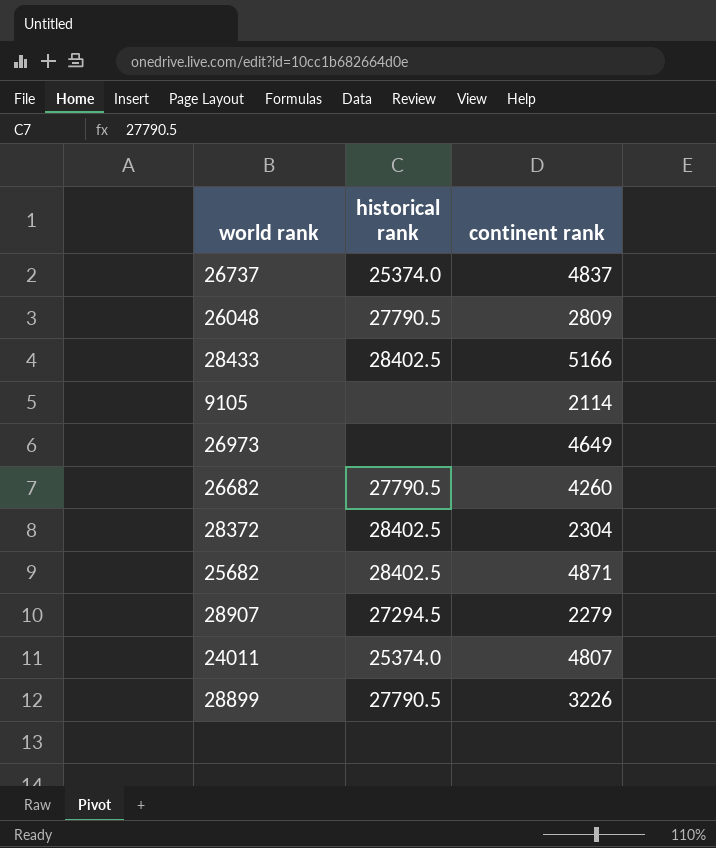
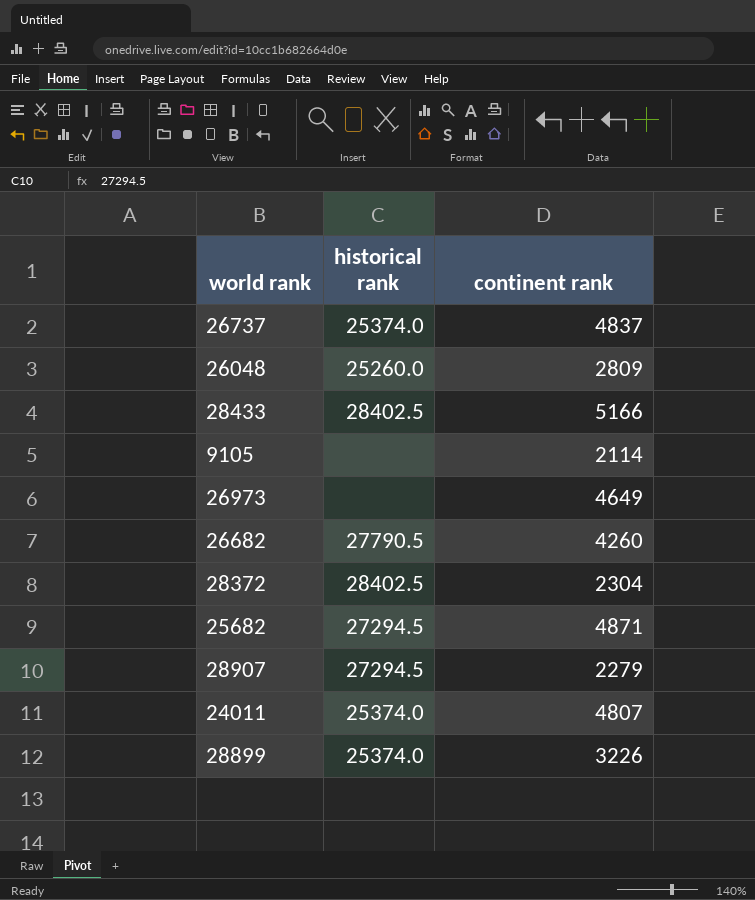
26048 | historical rank: 27790.5 -> 25260.0
25682 | historical rank: 28402.5 -> 27294.5
28899 | historical rank: 27790.5 -> 25374.0

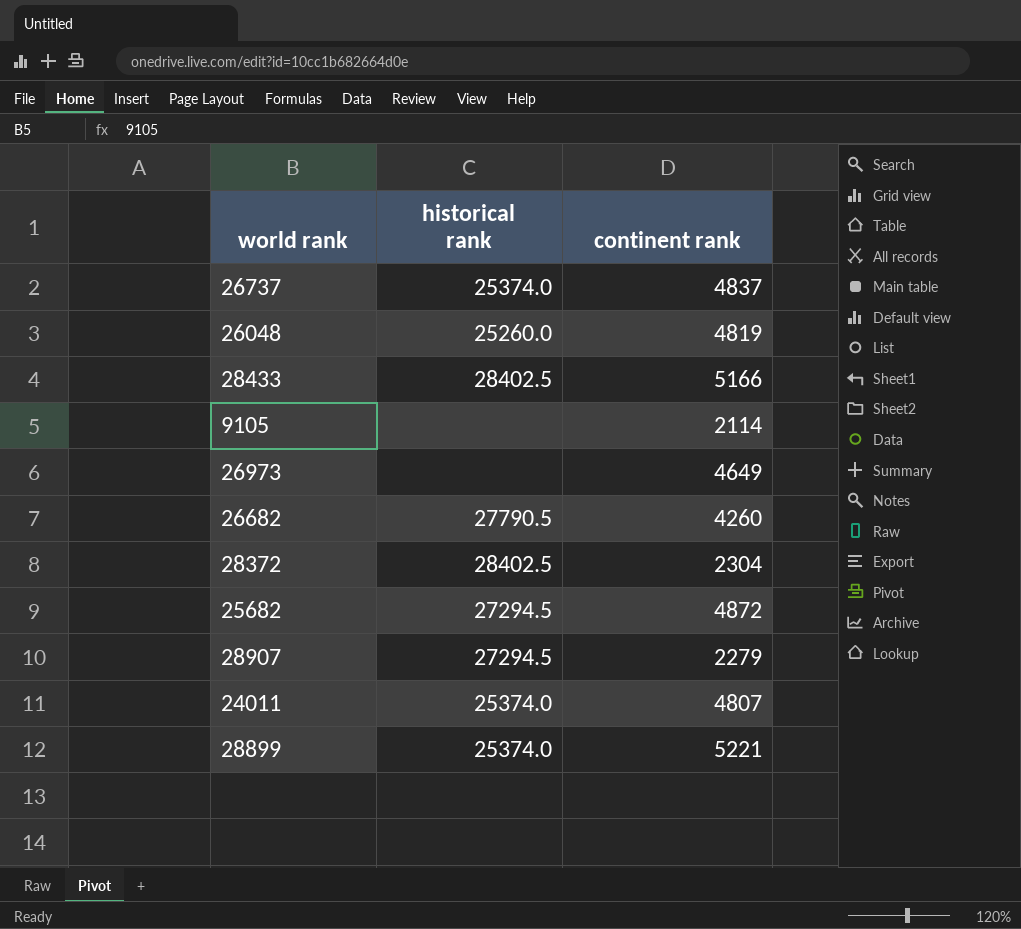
26048 | continent rank: 2809 -> 4819
25682 | continent rank: 4871 -> 4872
28899 | continent rank: 3226 -> 5221

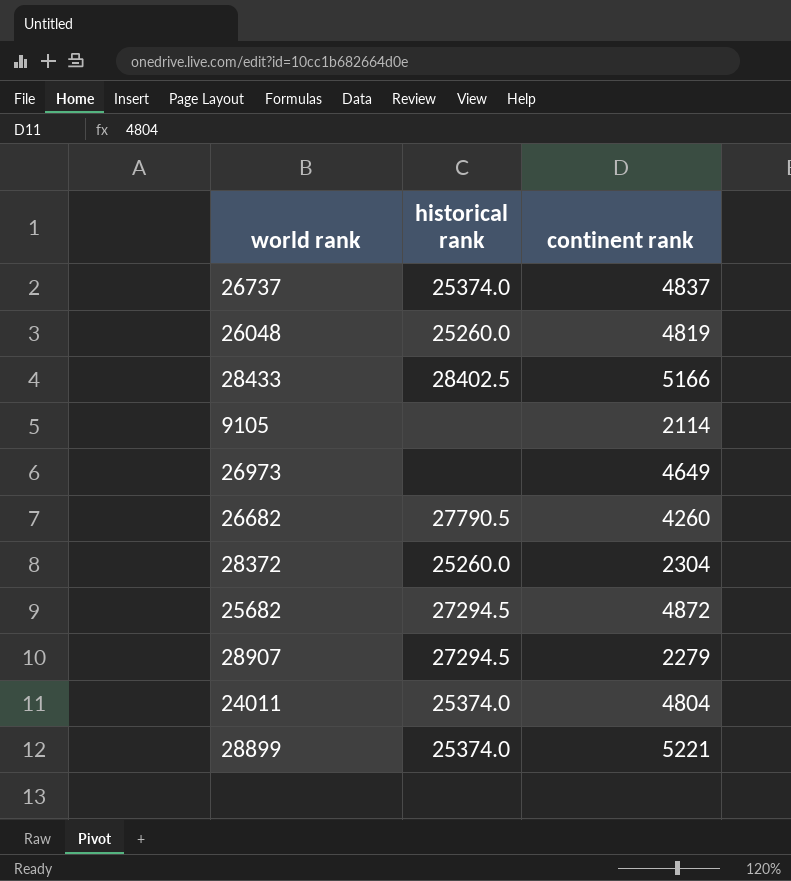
28372 | historical rank: 28402.5 -> 25260.0
24011 | continent rank: 4807 -> 4804

